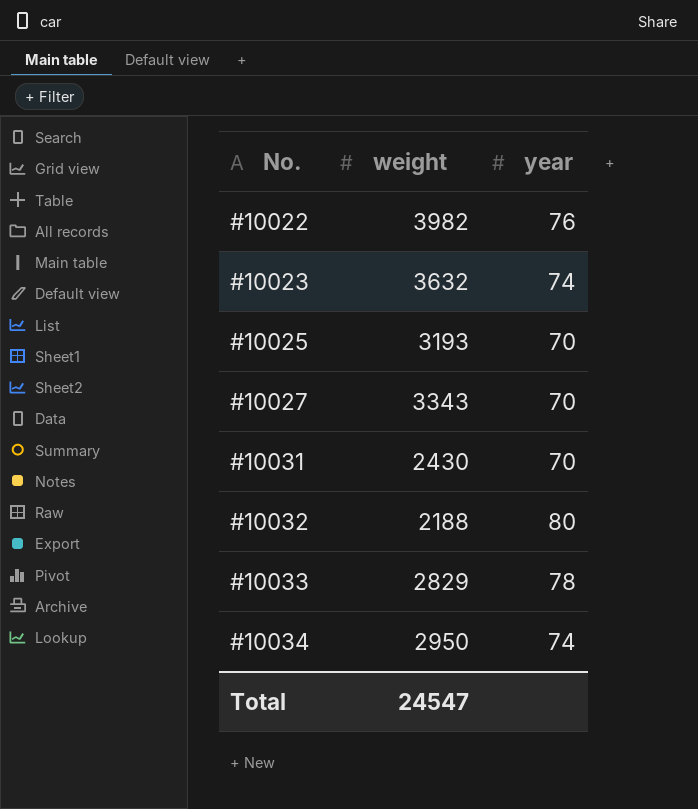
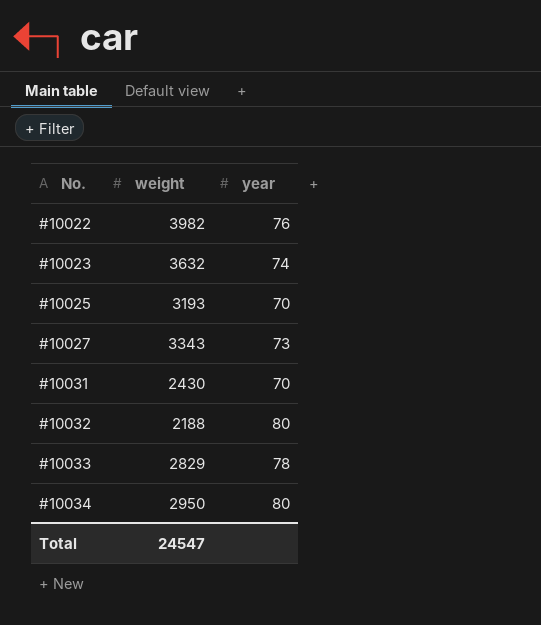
#10027 | year: 70 -> 73
#10034 | year: 74 -> 80

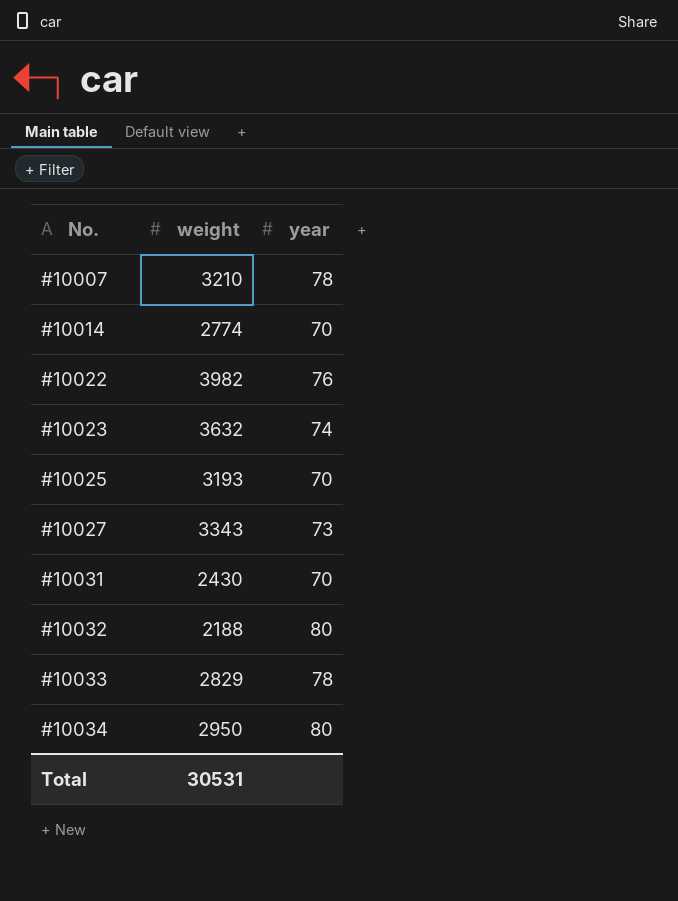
row #10007: none -> 3210 | 78
row #10014: none -> 2774 | 70
Total | weight: 24547 -> 30531

